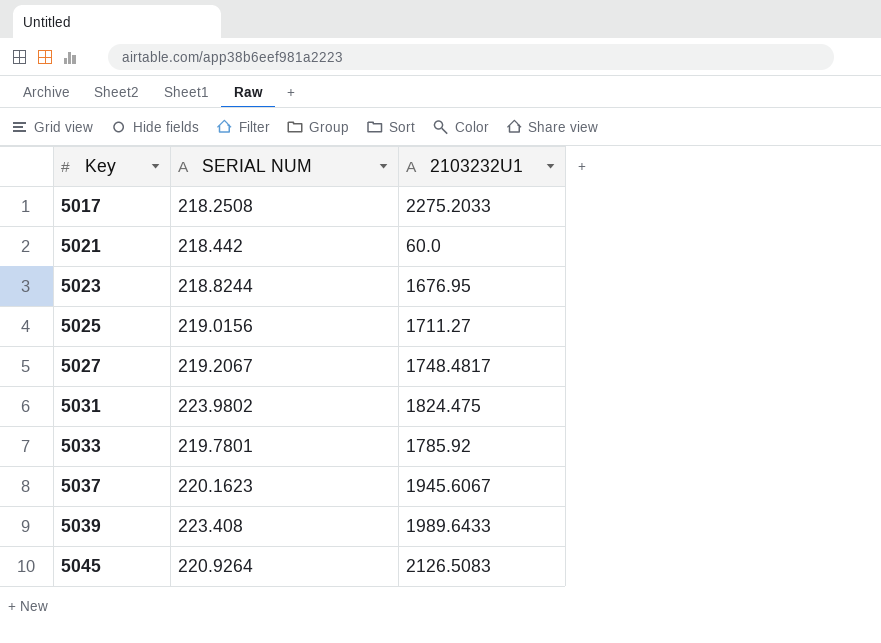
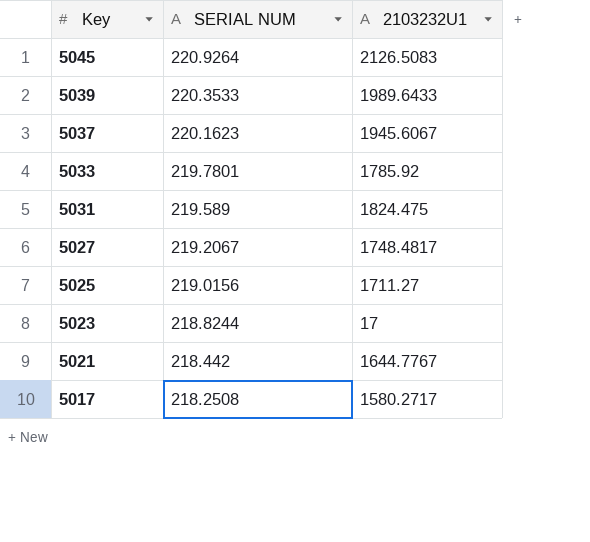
row order: Key ascending -> Key descending
5039 | SERIAL NUM: 223.408 -> 220.3533
5031 | SERIAL NUM: 223.9802 -> 219.589
5023 | 2103232U1: 1676.95 -> 17
5021 | 2103232U1: 60.0 -> 1644.7767
5017 | 2103232U1: 2275.2033 -> 1580.2717

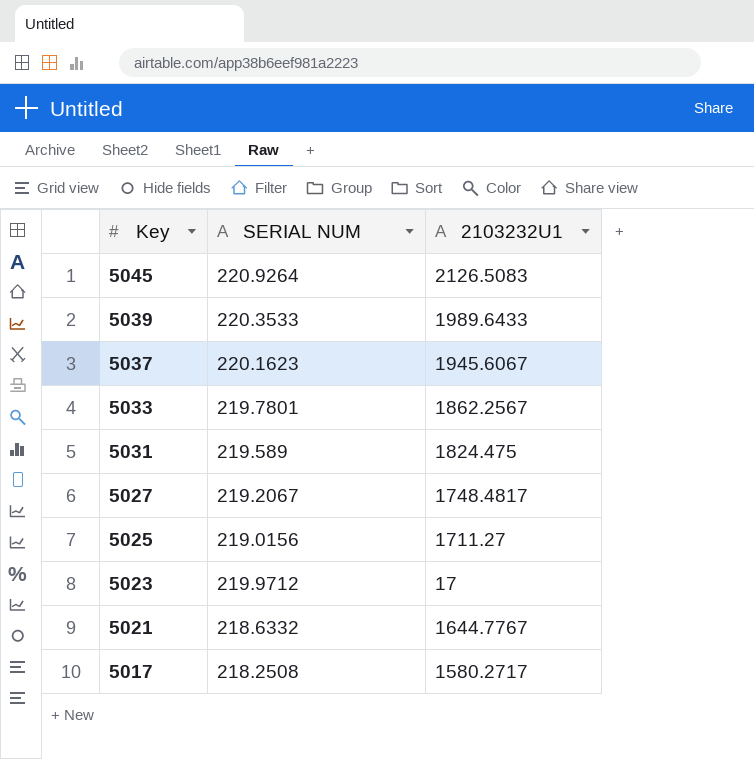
5033 | 2103232U1: 1785.92 -> 1862.2567
5023 | SERIAL NUM: 218.8244 -> 219.9712
5021 | SERIAL NUM: 218.442 -> 218.6332

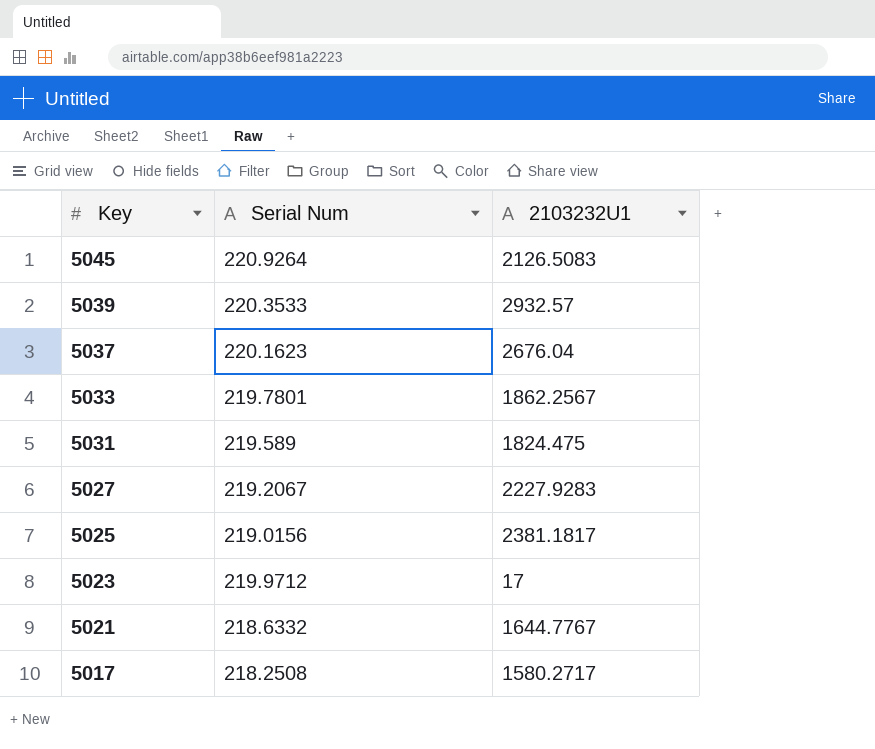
column name: SERIAL NUM -> Serial Num
5039 | 2103232U1: 1989.6433 -> 2932.57
5037 | 2103232U1: 1945.6067 -> 2676.04
5027 | 2103232U1: 1748.4817 -> 2227.9283
5025 | 2103232U1: 1711.27 -> 2381.1817

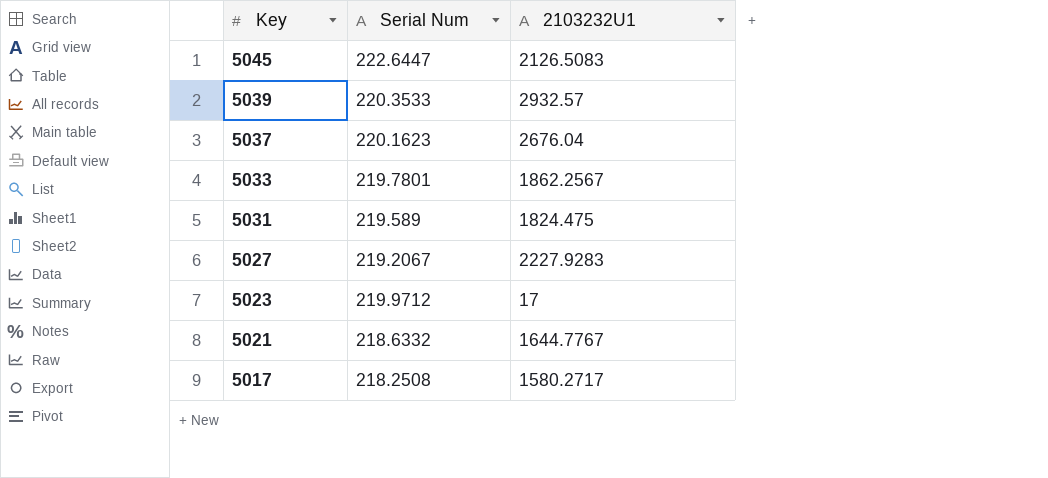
row 5025: 219.0156 | 2381.1817 -> none
5045 | Serial Num: 220.9264 -> 222.6447

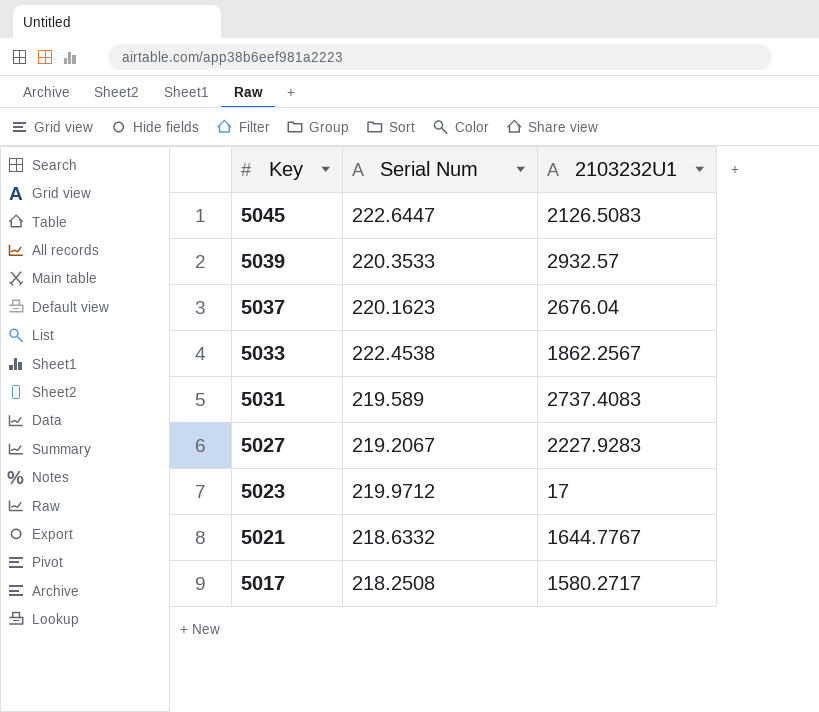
5033 | Serial Num: 219.7801 -> 222.4538
5031 | 2103232U1: 1824.475 -> 2737.4083

